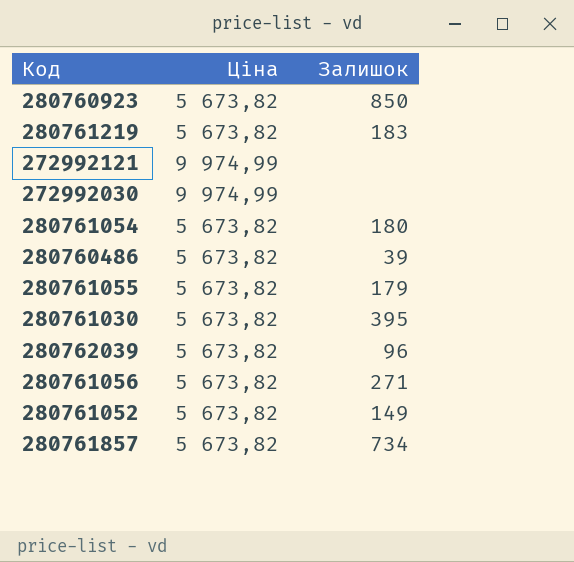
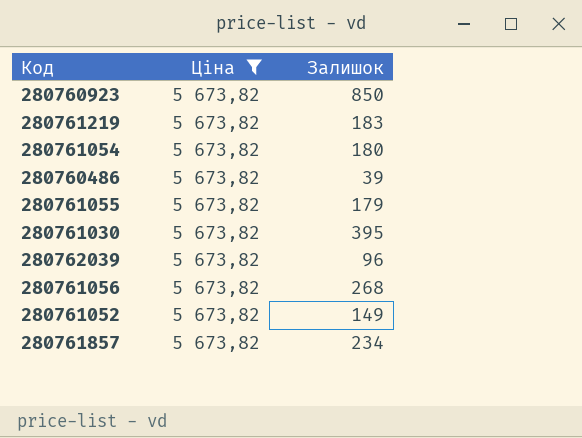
filter: none -> Ціна = 5 673,82
280761056 | Залишок: 271 -> 268
280761857 | Залишок: 734 -> 234

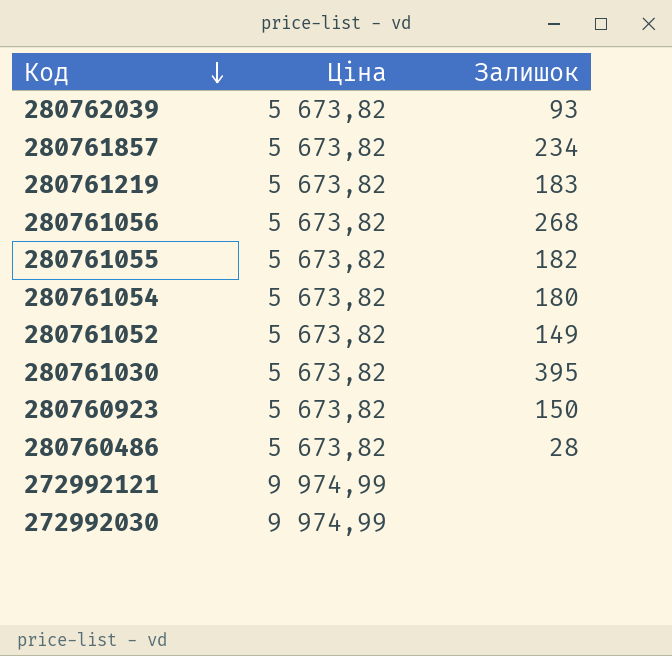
filter: Ціна = 5 673,82 -> none
row order: none -> Код descending
280762039 | Залишок: 96 -> 93
280761055 | Залишок: 179 -> 182
280760923 | Залишок: 850 -> 150
280760486 | Залишок: 39 -> 28

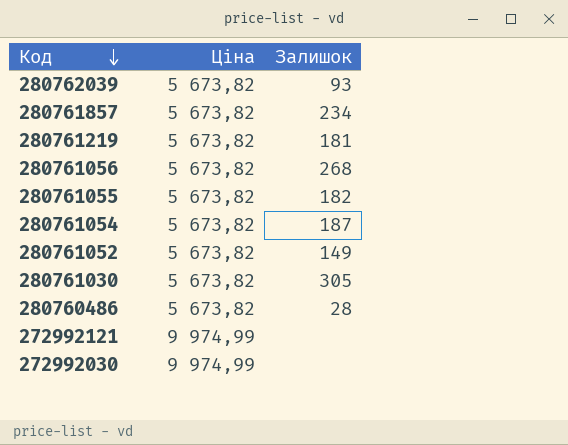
row 280760923: 5 673,82 | 150 -> none
280761219 | Залишок: 183 -> 181
280761054 | Залишок: 180 -> 187
280761030 | Залишок: 395 -> 305

